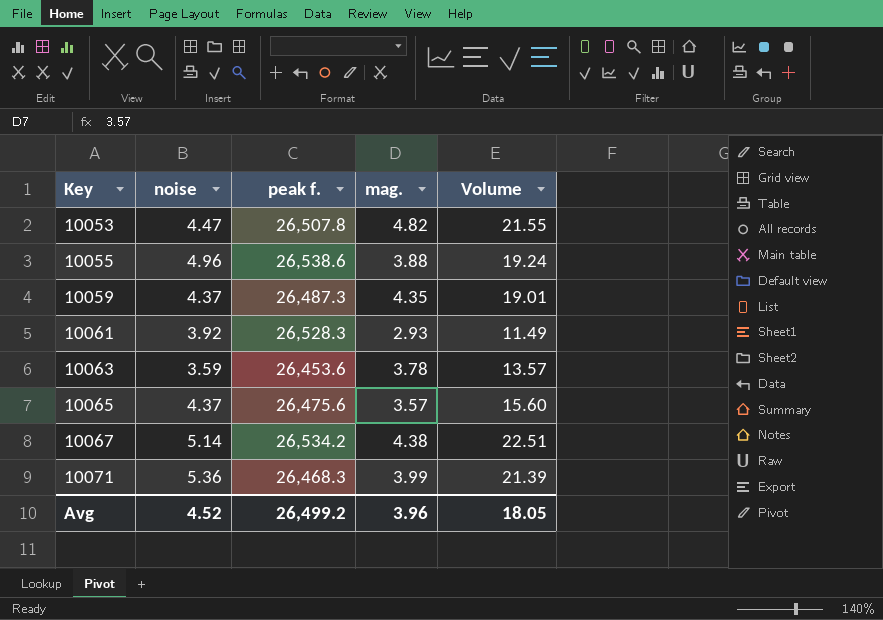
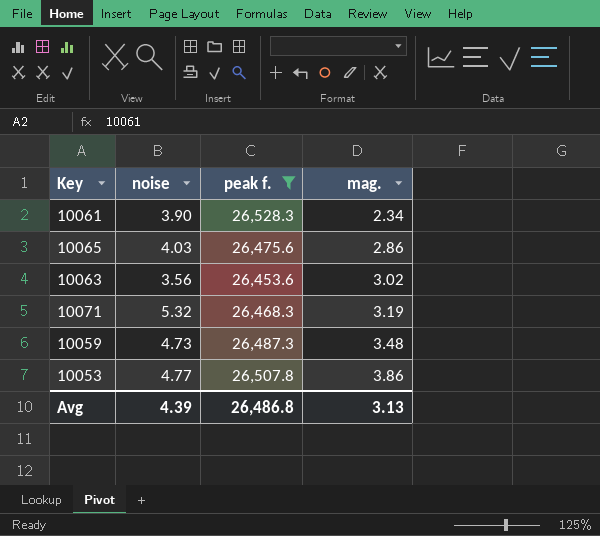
filter: none -> peak f. <= 26,528.3
row order: Key ascending -> mag. ascending
column Volume | formula: [noise] * [mag.] -> none
10061 | noise: 3.92 -> 3.90
10061 | mag.: 2.93 -> 2.34
10065 | noise: 4.37 -> 4.03
10065 | mag.: 3.57 -> 2.86
10063 | noise: 3.59 -> 3.56
10063 | mag.: 3.78 -> 3.02
10071 | noise: 5.36 -> 5.32
10071 | mag.: 3.99 -> 3.19
10059 | noise: 4.37 -> 4.73
10059 | mag.: 4.35 -> 3.48
10053 | noise: 4.47 -> 4.77
10053 | mag.: 4.82 -> 3.86
Avg | noise: 4.52 -> 4.39
Avg | peak f.: 26,499.2 -> 26,486.8
Avg | mag.: 3.96 -> 3.13

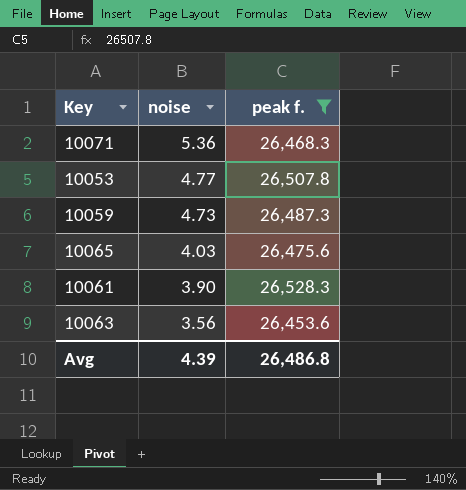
row order: mag. ascending -> noise descending
column mag. | position: 4 -> none
10071 | noise: 5.32 -> 5.36

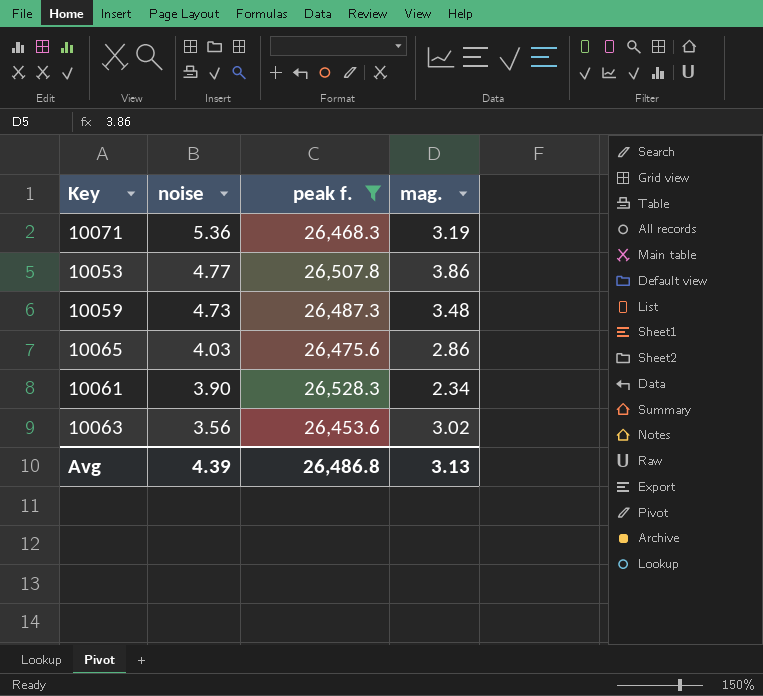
column mag. | position: none -> 4

